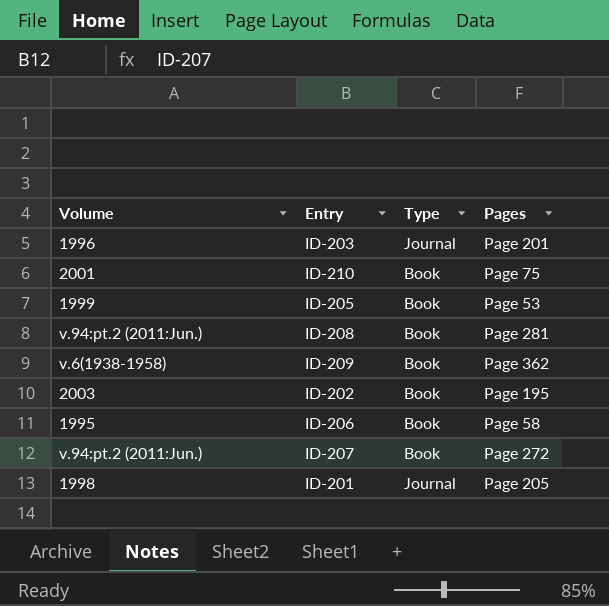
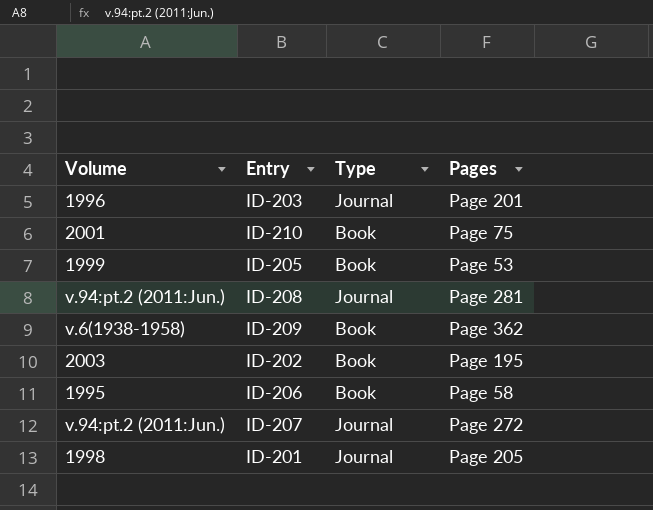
ID-208 | Type: Book -> Journal
ID-207 | Type: Book -> Journal

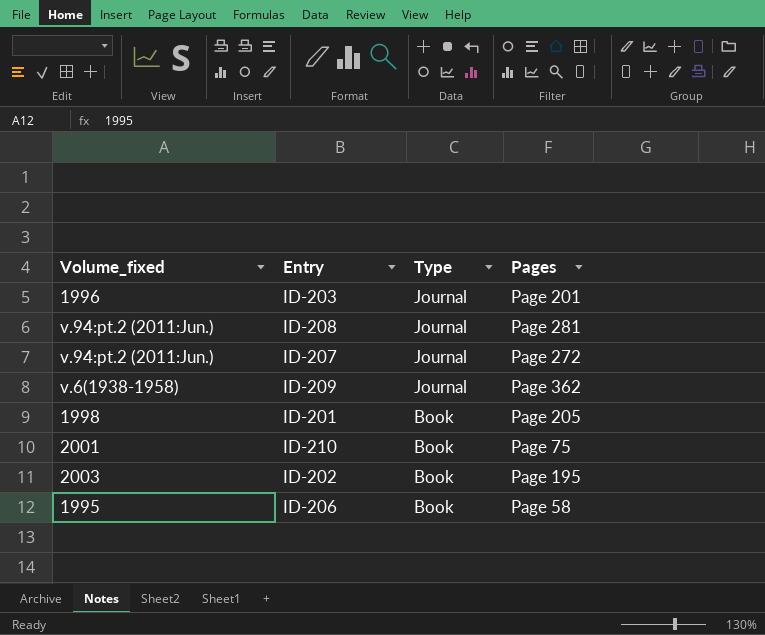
row order: none -> Type descending
column name: Volume -> Volume_fixed
row ID-205: 1999 | Book | Page 53 -> none
ID-209 | Type: Book -> Journal
ID-201 | Type: Journal -> Book

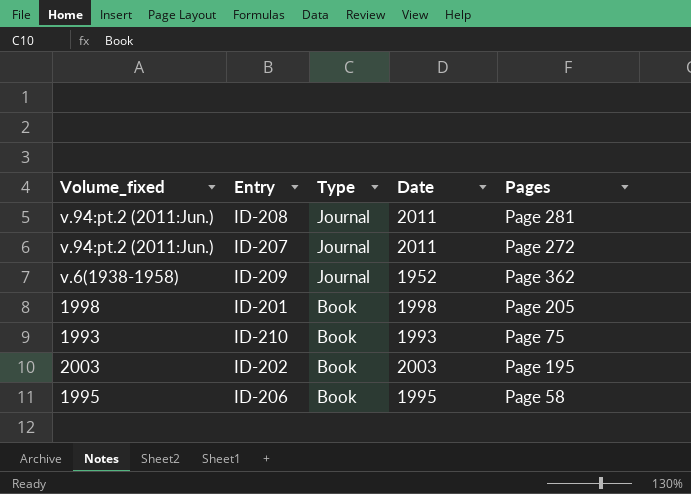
column Date | position: none -> 4
row ID-203: 1996 | Journal | Page 201 -> none
ID-210 | Volume_fixed: 2001 -> 1993

